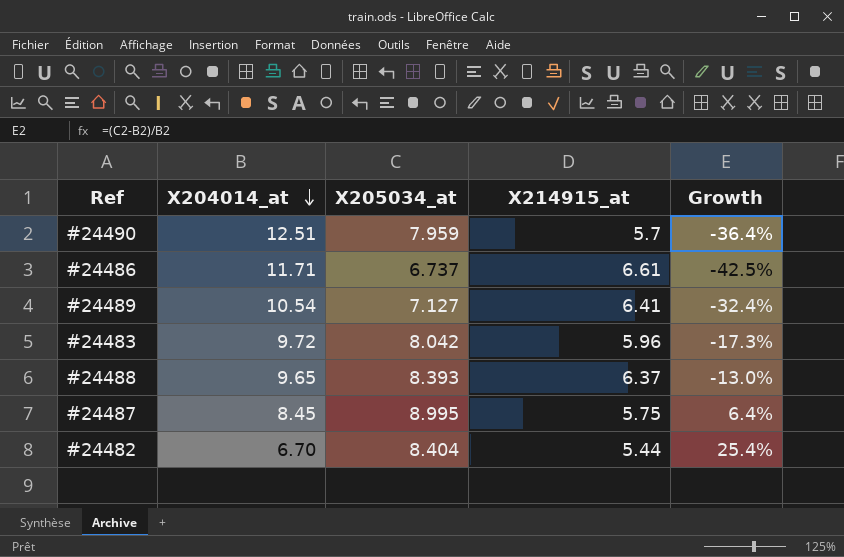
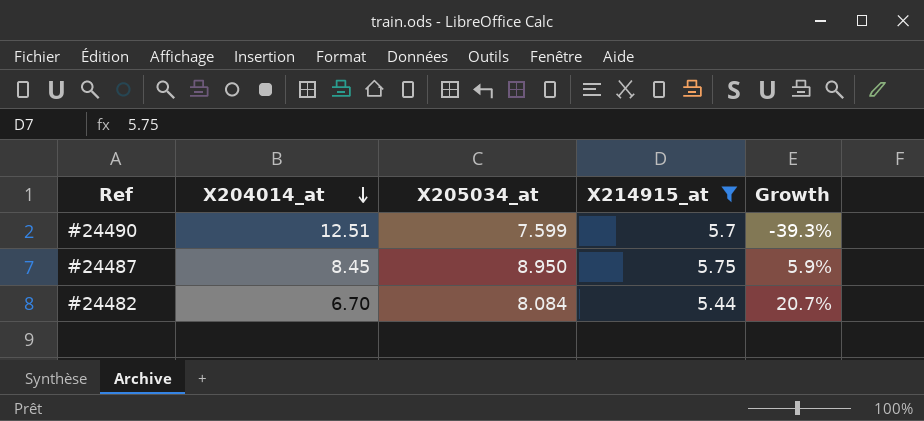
filter: none -> X214915_at <= 5.75
#24490 | X205034_at: 7.959 -> 7.599
#24490 | Growth: -36.4% -> -39.3%
#24487 | X205034_at: 8.995 -> 8.950
#24487 | Growth: 6.4% -> 5.9%
#24482 | X205034_at: 8.404 -> 8.084
#24482 | Growth: 25.4% -> 20.7%

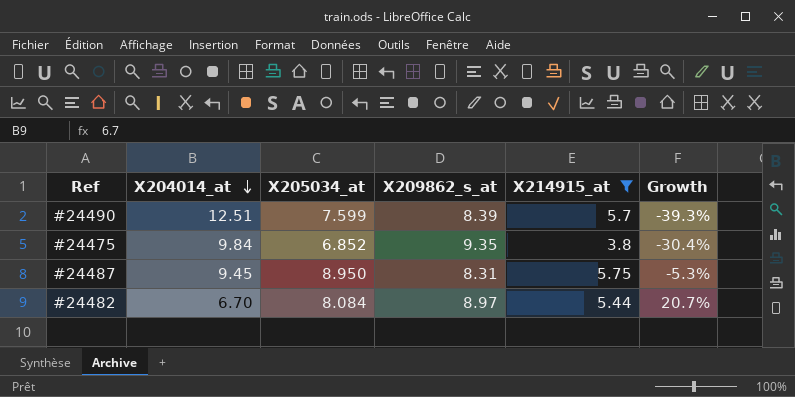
column X209862_s_at | position: none -> 4
row #24475: none -> 9.84 | 6.852 | 9.35 | 3.8 | -30.4%
#24487 | X204014_at: 8.45 -> 9.45
#24487 | Growth: 5.9% -> -5.3%

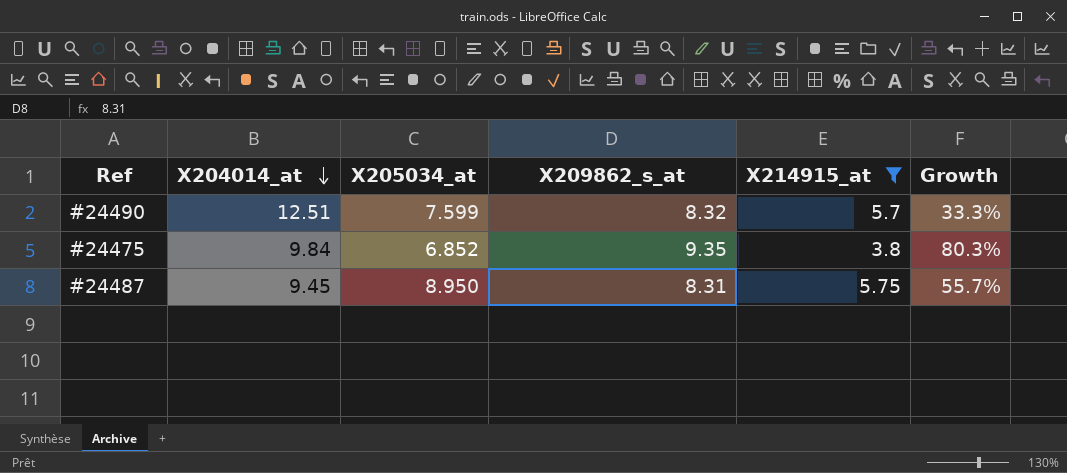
column Growth | formula: ([X205034_at] - [X204014_at]) / [X204014_at] -> ([X205034_at] - [X214915_at]) / [X214915_at]
row #24482: 6.70 | 8.084 | 8.97 | 5.44 | 20.7% -> none
#24490 | X209862_s_at: 8.39 -> 8.32

